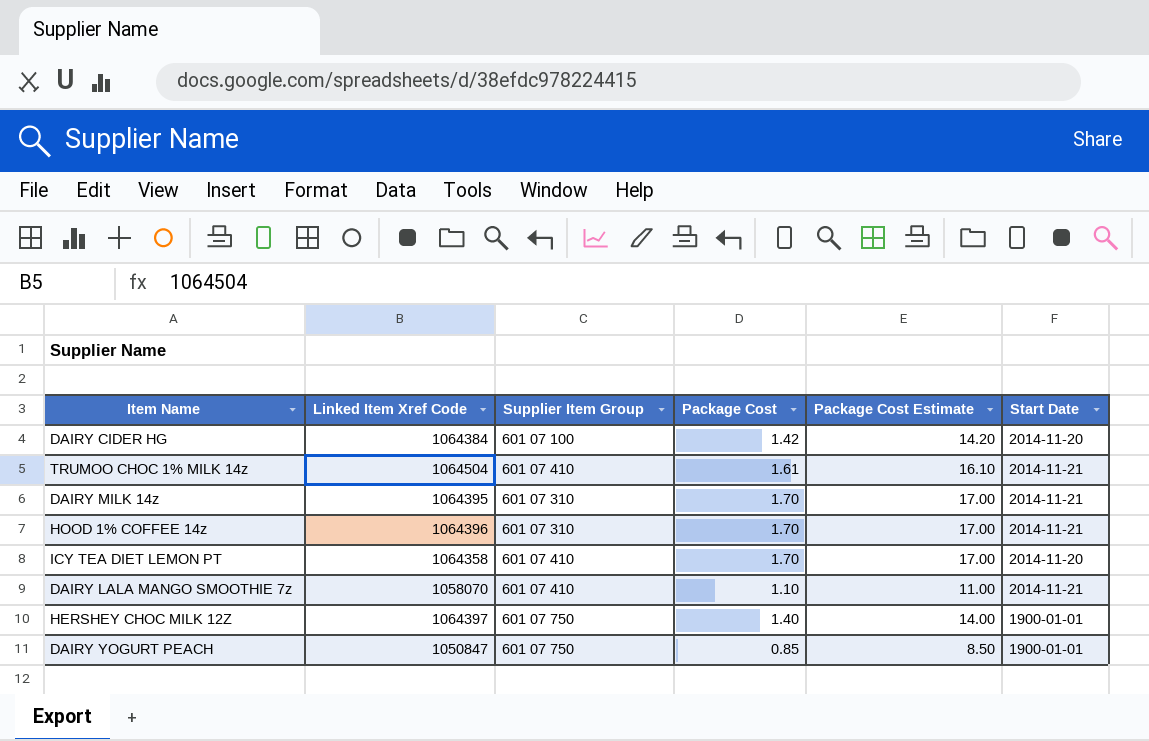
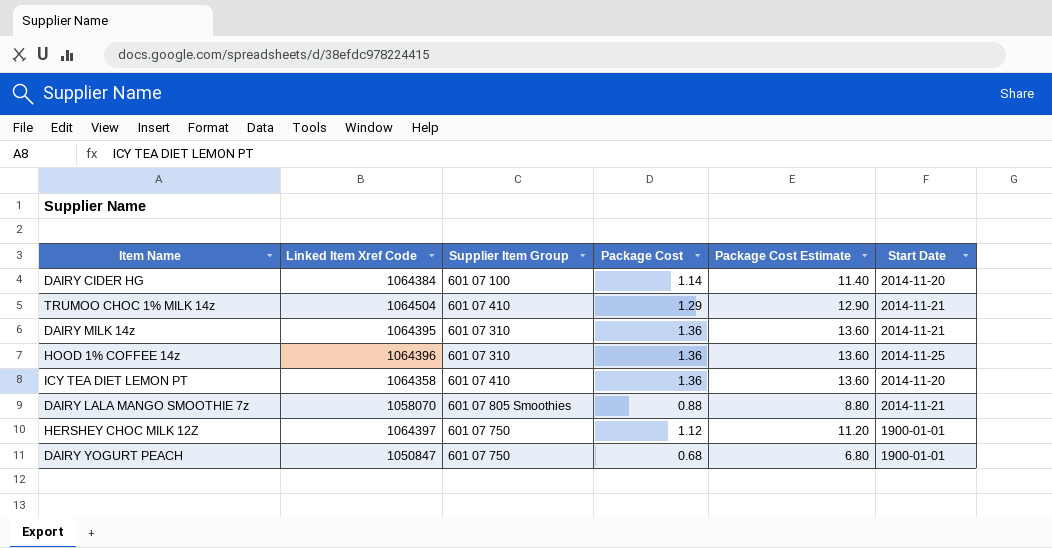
DAIRY CIDER HG | Package Cost: 1.42 -> 1.14
DAIRY CIDER HG | Package Cost Estimate: 14.20 -> 11.40
TRUMOO CHOC 1% MILK 14z | Package Cost: 1.61 -> 1.29
TRUMOO CHOC 1% MILK 14z | Package Cost Estimate: 16.10 -> 12.90
DAIRY MILK 14z | Package Cost: 1.70 -> 1.36
DAIRY MILK 14z | Package Cost Estimate: 17.00 -> 13.60
HOOD 1% COFFEE 14z | Package Cost: 1.70 -> 1.36
HOOD 1% COFFEE 14z | Package Cost Estimate: 17.00 -> 13.60
HOOD 1% COFFEE 14z | Start Date: 2014-11-21 -> 2014-11-25
ICY TEA DIET LEMON PT | Package Cost: 1.70 -> 1.36
ICY TEA DIET LEMON PT | Package Cost Estimate: 17.00 -> 13.60
DAIRY LALA MANGO SMOOTHIE 7z | Supplier Item Group: 601 07 410 -> 601 07 805 Smoothies
DAIRY LALA MANGO SMOOTHIE 7z | Package Cost: 1.10 -> 0.88
DAIRY LALA MANGO SMOOTHIE 7z | Package Cost Estimate: 11.00 -> 8.80
HERSHEY CHOC MILK 12Z | Package Cost: 1.40 -> 1.12
HERSHEY CHOC MILK 12Z | Package Cost Estimate: 14.00 -> 11.20
DAIRY YOGURT PEACH | Package Cost: 0.85 -> 0.68
DAIRY YOGURT PEACH | Package Cost Estimate: 8.50 -> 6.80

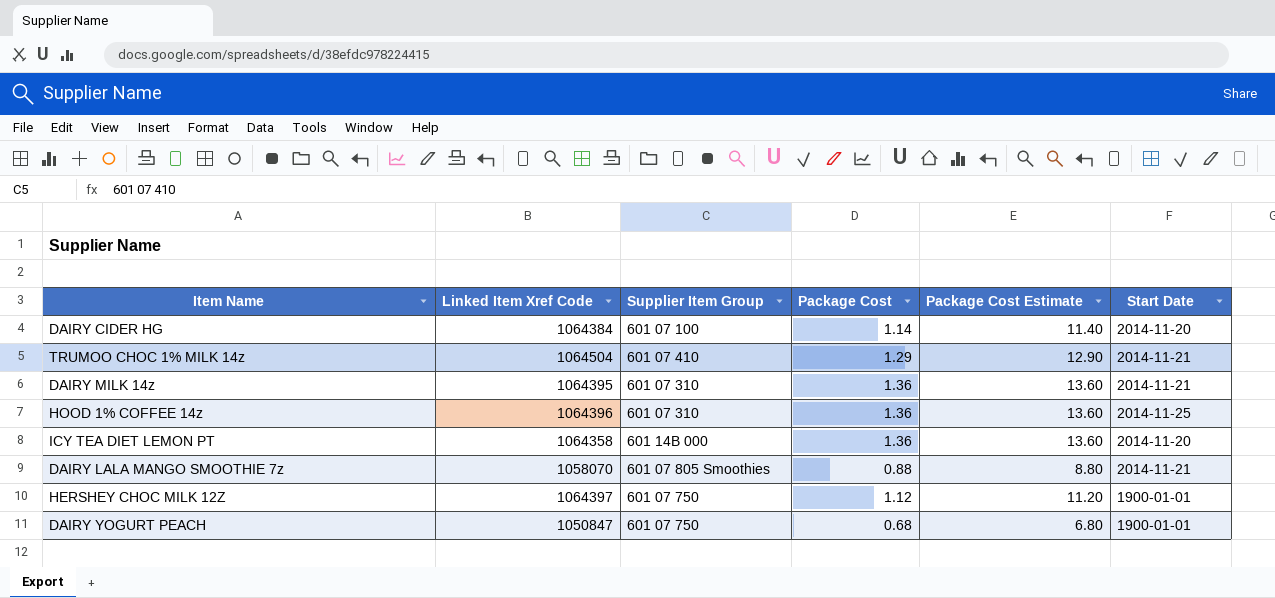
ICY TEA DIET LEMON PT | Supplier Item Group: 601 07 410 -> 601 14B 000

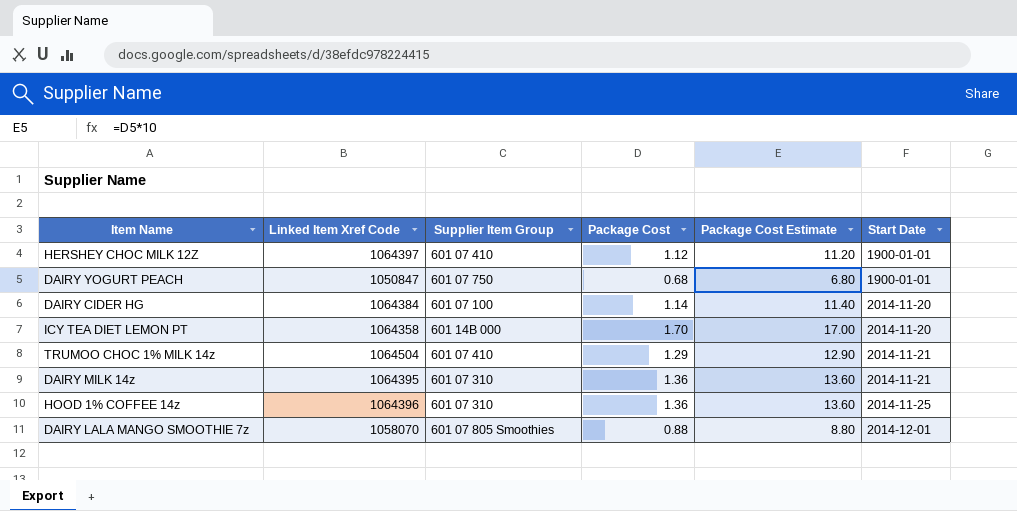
row order: none -> Start Date ascending
HERSHEY CHOC MILK 12Z | Supplier Item Group: 601 07 750 -> 601 07 410
ICY TEA DIET LEMON PT | Package Cost: 1.36 -> 1.70
ICY TEA DIET LEMON PT | Package Cost Estimate: 13.60 -> 17.00
DAIRY LALA MANGO SMOOTHIE 7z | Start Date: 2014-11-21 -> 2014-12-01

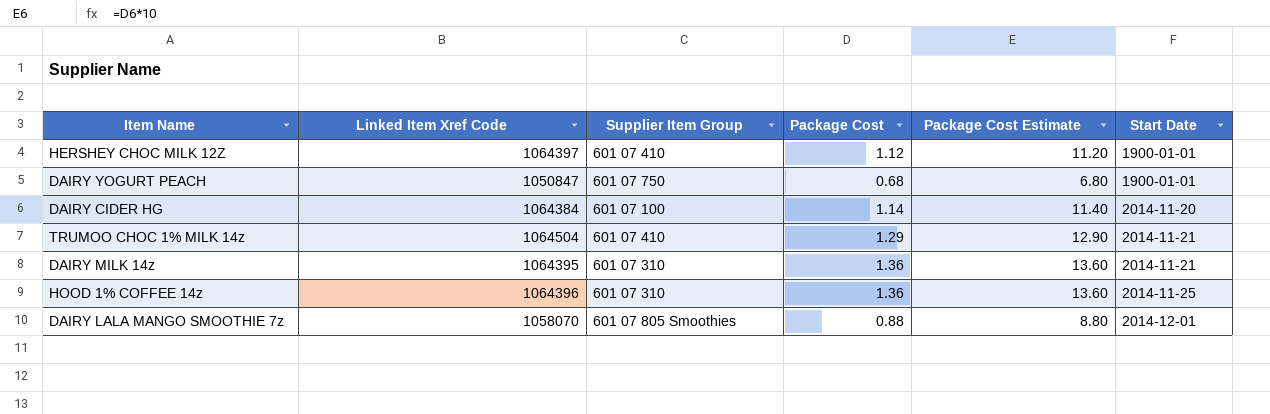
row ICY TEA DIET LEMON PT: 1064358 | 601 14B 000 | 1.70 | 17.00 | 2014-11-20 -> none

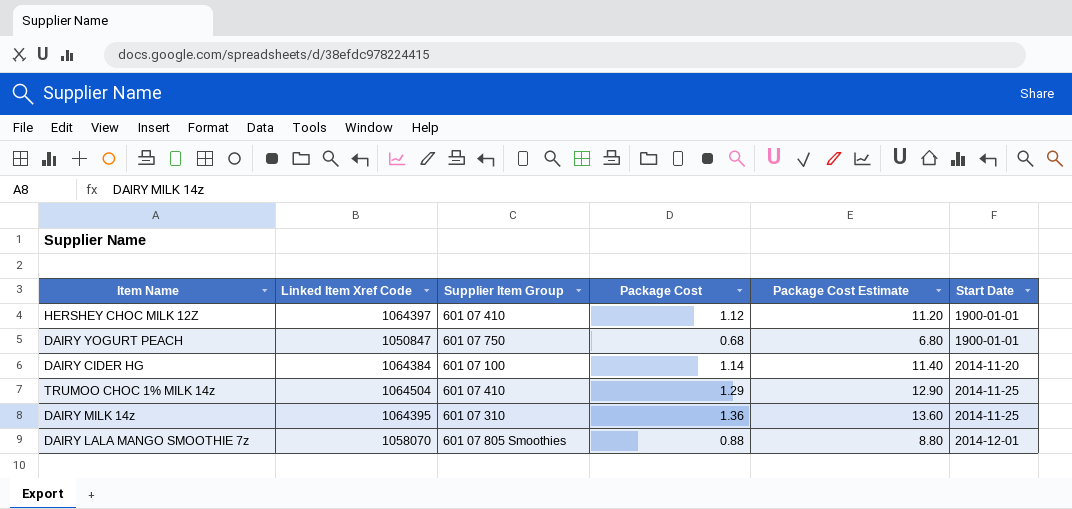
row HOOD 1% COFFEE 14z: 1064396 | 601 07 310 | 1.36 | 13.60 | 2014-11-25 -> none
TRUMOO CHOC 1% MILK 14z | Start Date: 2014-11-21 -> 2014-11-25
DAIRY MILK 14z | Start Date: 2014-11-21 -> 2014-11-25

